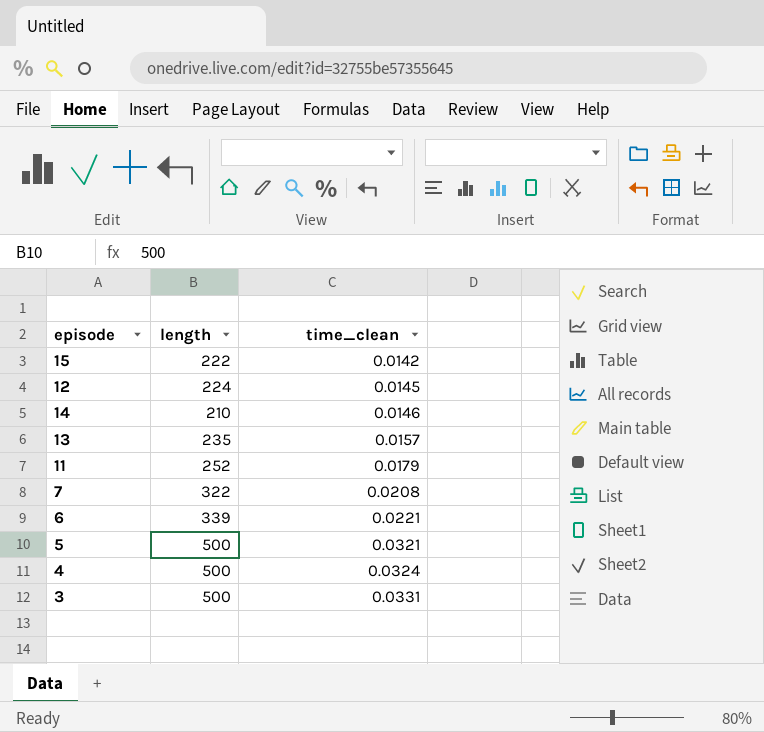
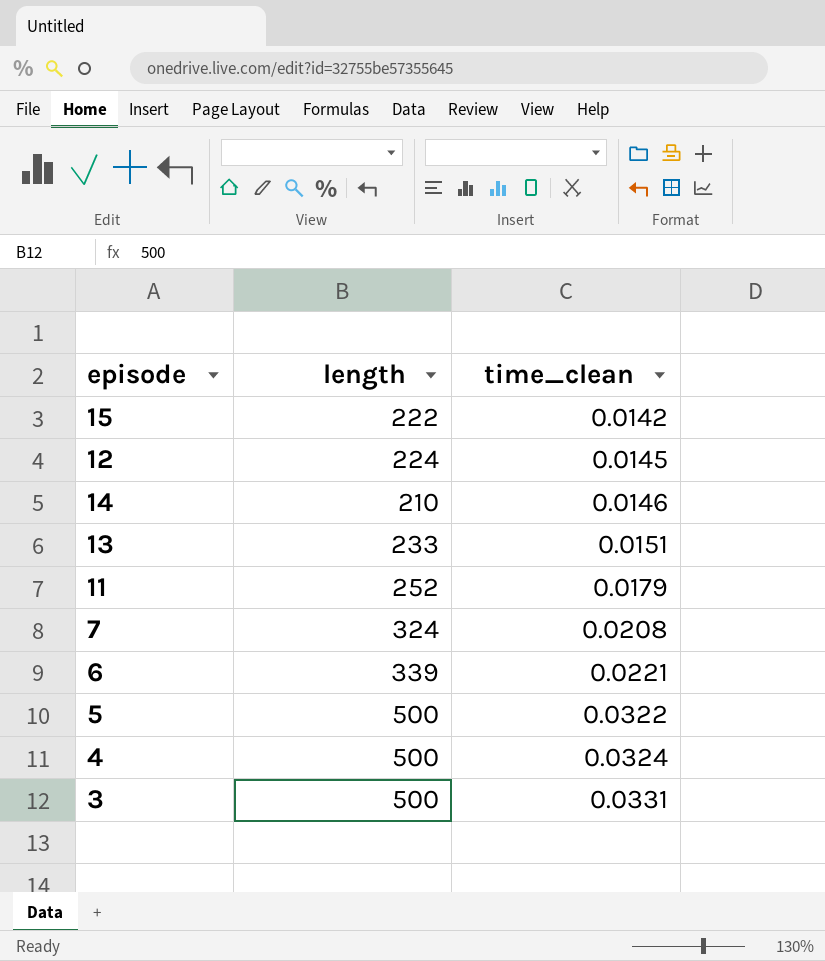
13 | length: 235 -> 233
13 | time_clean: 0.0157 -> 0.0151
7 | length: 322 -> 324
5 | time_clean: 0.0321 -> 0.0322

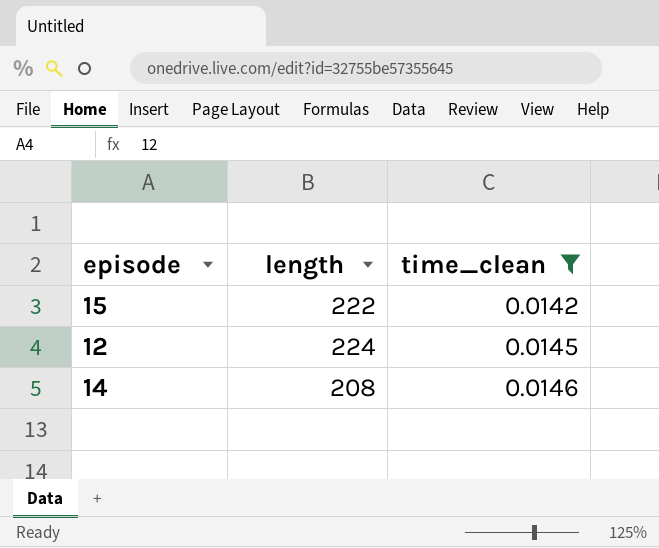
filter: none -> time_clean <= 0.0146
14 | length: 210 -> 208

